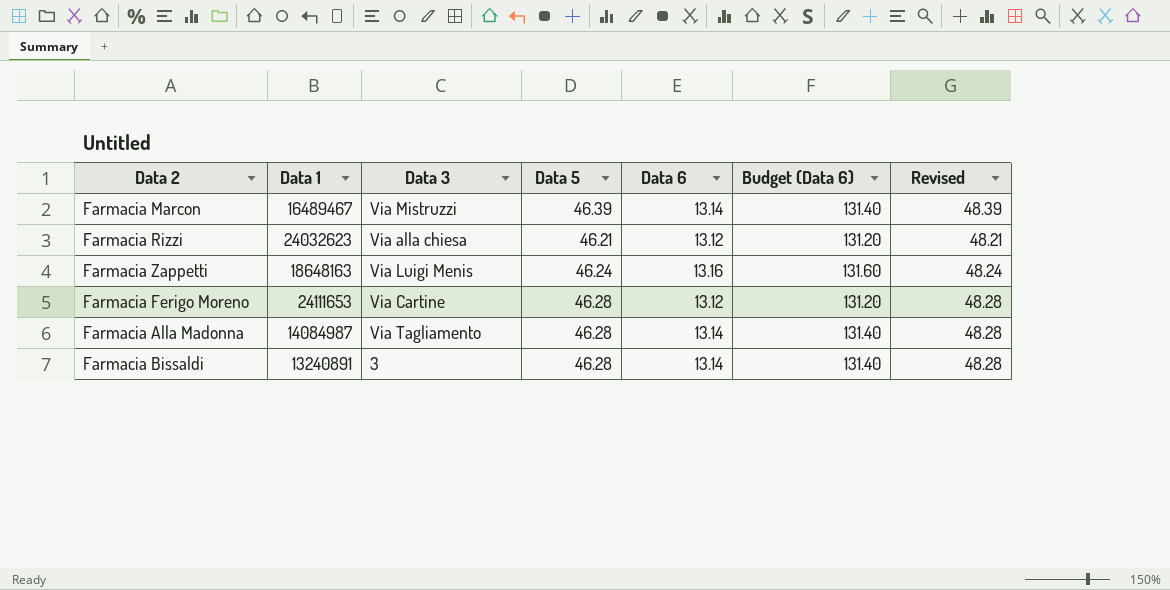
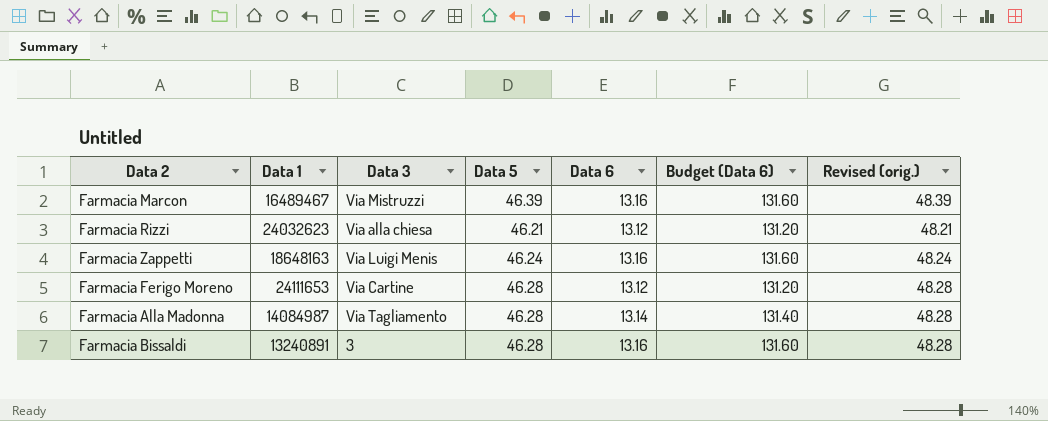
column name: Revised -> Revised (orig.)
Farmacia Marcon | Data 6: 13.14 -> 13.16
Farmacia Marcon | Budget (Data 6): 131.40 -> 131.60
Farmacia Bissaldi | Data 6: 13.14 -> 13.16
Farmacia Bissaldi | Budget (Data 6): 131.40 -> 131.60

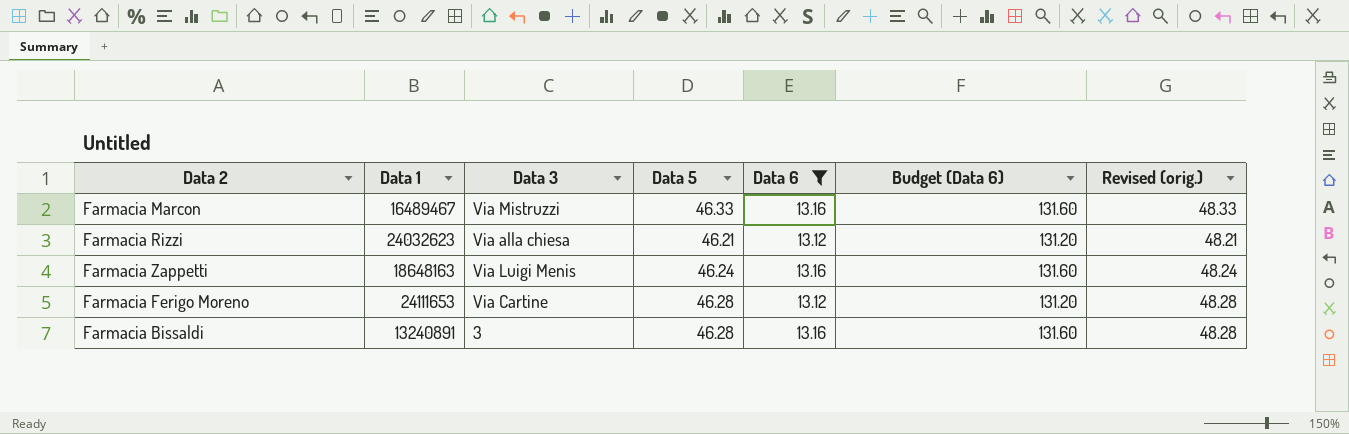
filter: none -> Data 6 != 13.14
Farmacia Marcon | Data 5: 46.39 -> 46.33
Farmacia Marcon | Revised (orig.): 48.39 -> 48.33

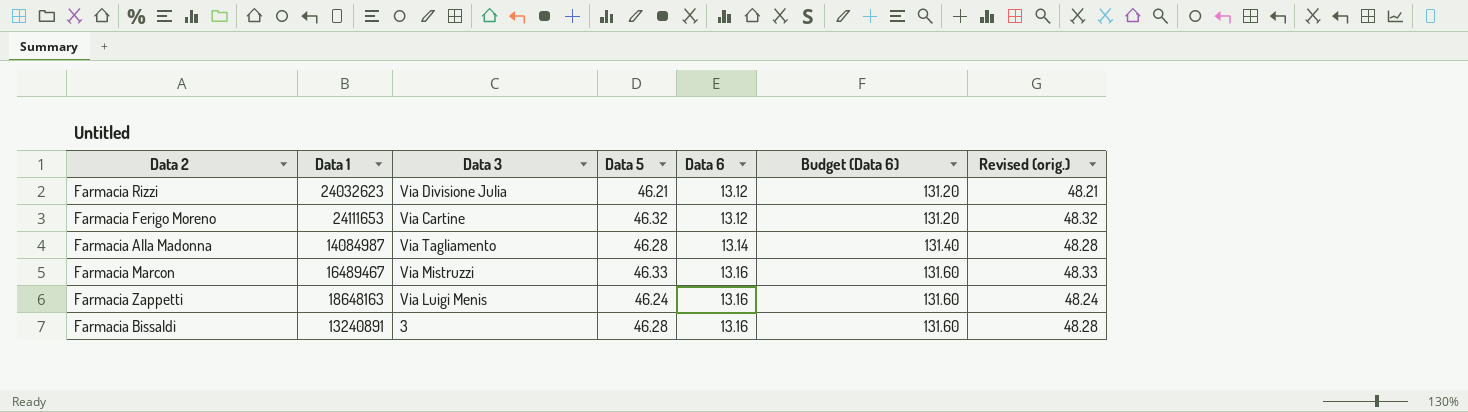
filter: Data 6 != 13.14 -> none
row order: none -> Data 6 ascending
Farmacia Rizzi | Data 3: Via alla chiesa -> Via Divisione Julia
Farmacia Ferigo Moreno | Data 5: 46.28 -> 46.32
Farmacia Ferigo Moreno | Revised (orig.): 48.28 -> 48.32

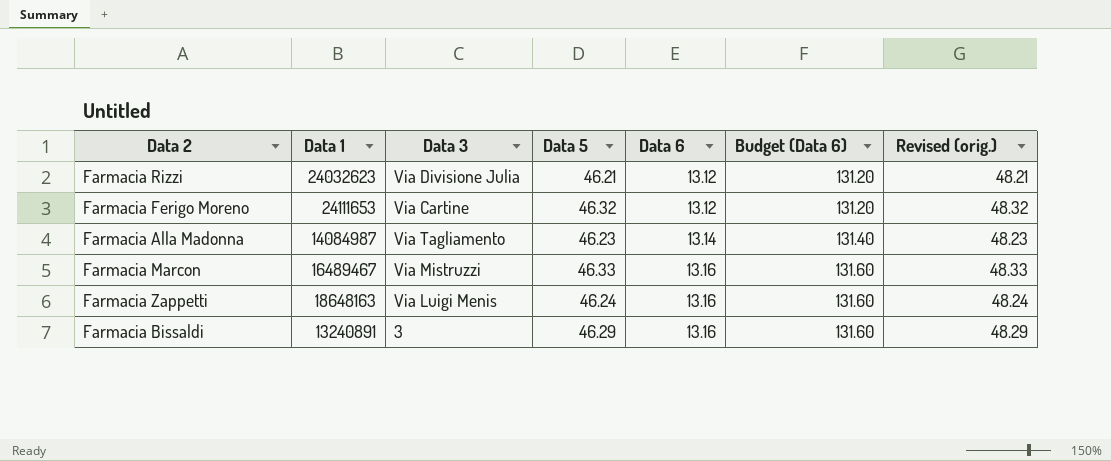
Farmacia Alla Madonna | Data 5: 46.28 -> 46.23
Farmacia Alla Madonna | Revised (orig.): 48.28 -> 48.23
Farmacia Bissaldi | Data 5: 46.28 -> 46.29
Farmacia Bissaldi | Revised (orig.): 48.28 -> 48.29

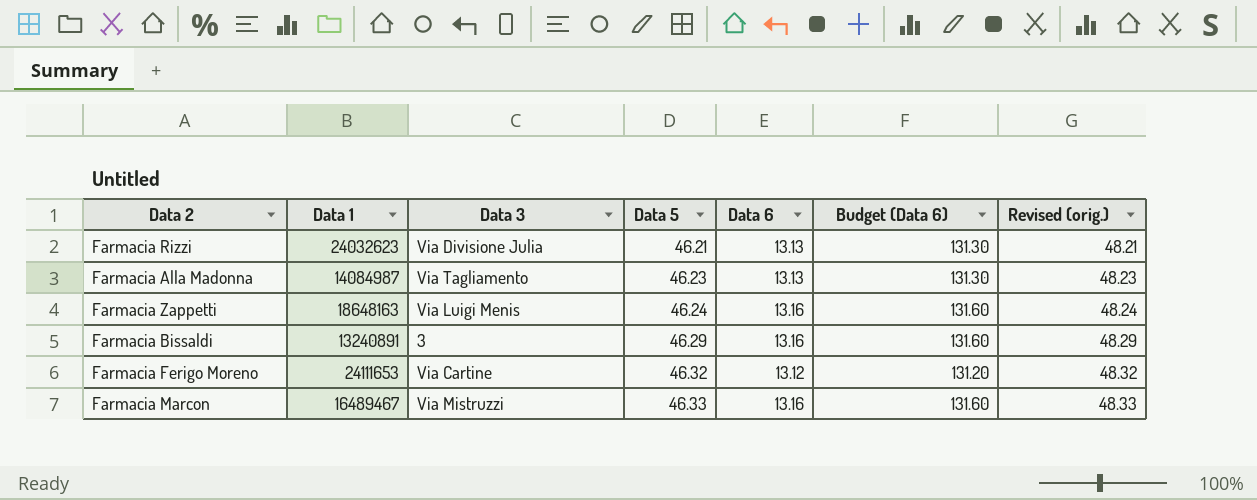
row order: Data 6 ascending -> Data 5 ascending
Farmacia Rizzi | Data 6: 13.12 -> 13.13
Farmacia Rizzi | Budget (Data 6): 131.20 -> 131.30
Farmacia Alla Madonna | Data 6: 13.14 -> 13.13
Farmacia Alla Madonna | Budget (Data 6): 131.40 -> 131.30

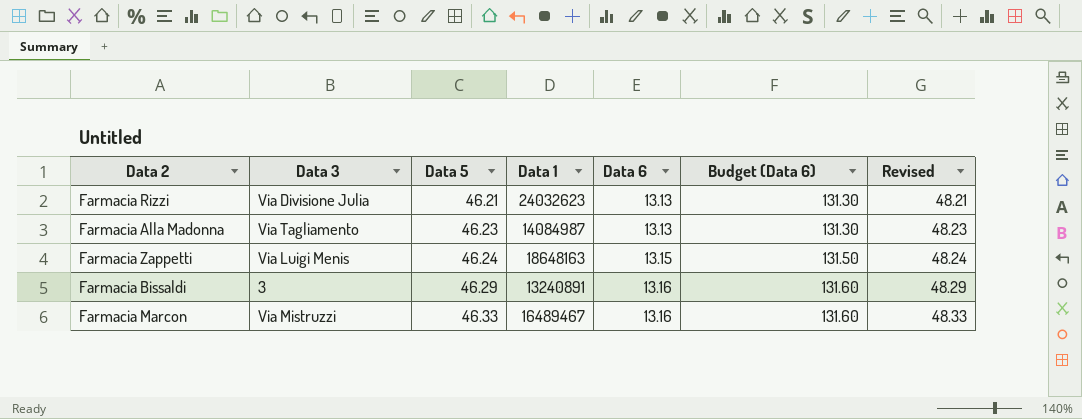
column Data 1 | position: 2 -> 4
column name: Revised (orig.) -> Revised
row Farmacia Ferigo Moreno: 24111653 | Via Cartine | 46.32 | 13.12 | 131.20 | 48.32 -> none
Farmacia Zappetti | Data 6: 13.16 -> 13.15
Farmacia Zappetti | Budget (Data 6): 131.60 -> 131.50

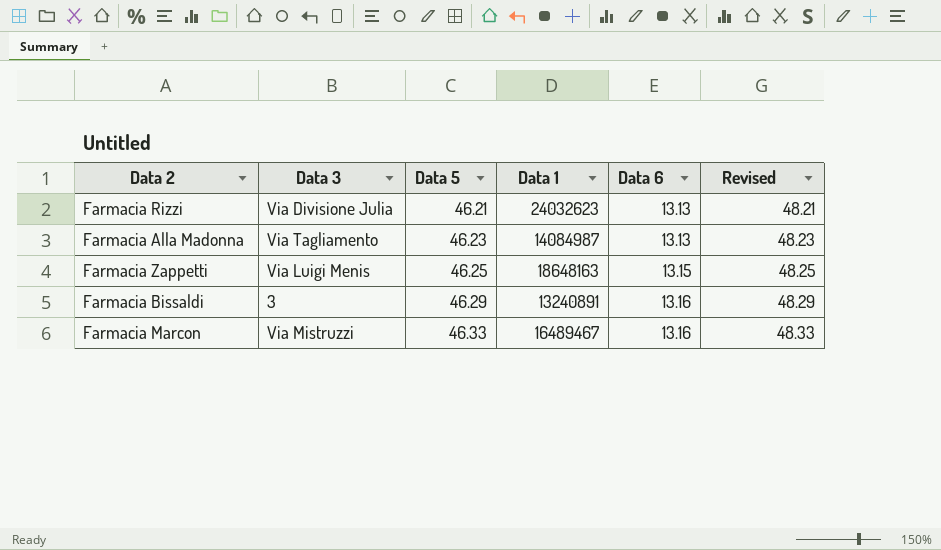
column Budget (Data 6) | formula: [Data 6] * 10 -> none
Farmacia Zappetti | Data 5: 46.24 -> 46.25
Farmacia Zappetti | Revised: 48.24 -> 48.25

